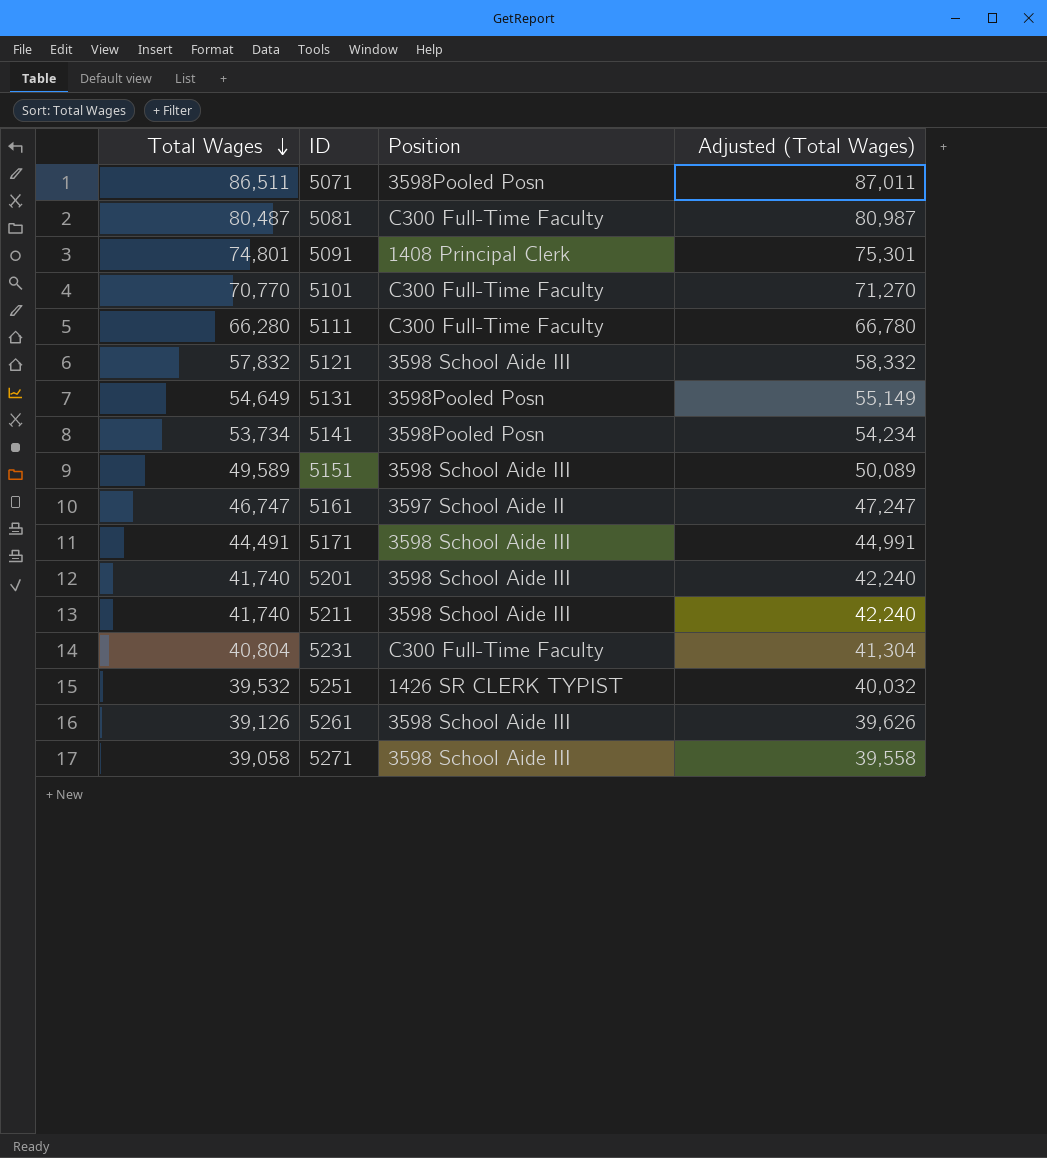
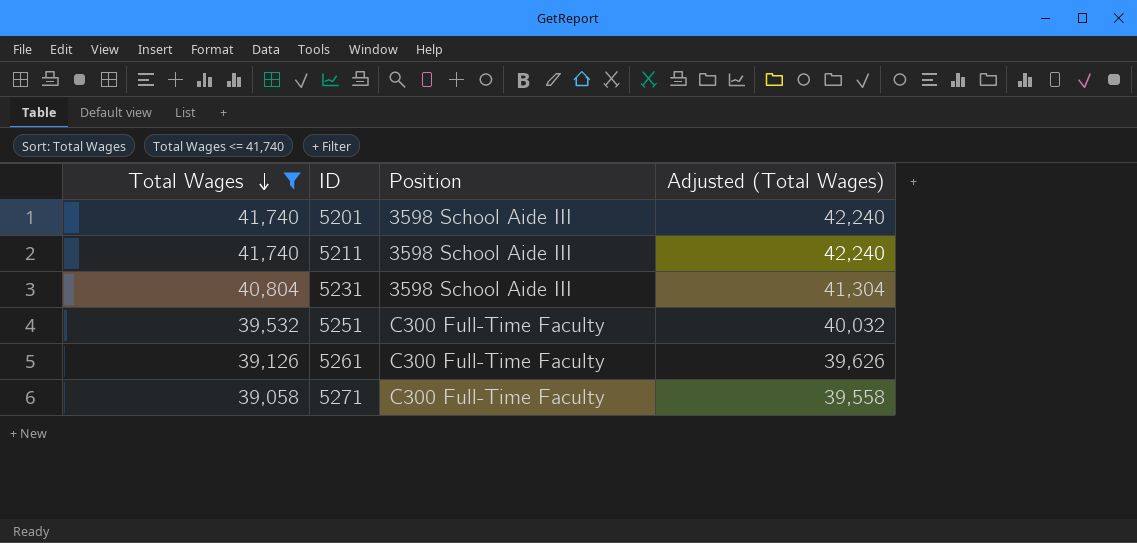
filter: none -> Total Wages <= 41,740
5231 | Position: C300 Full-Time Faculty -> 3598 School Aide III
5251 | Position: 1426 SR CLERK TYPIST -> C300 Full-Time Faculty
5261 | Position: 3598 School Aide III -> C300 Full-Time Faculty
5271 | Position: 3598 School Aide III -> C300 Full-Time Faculty

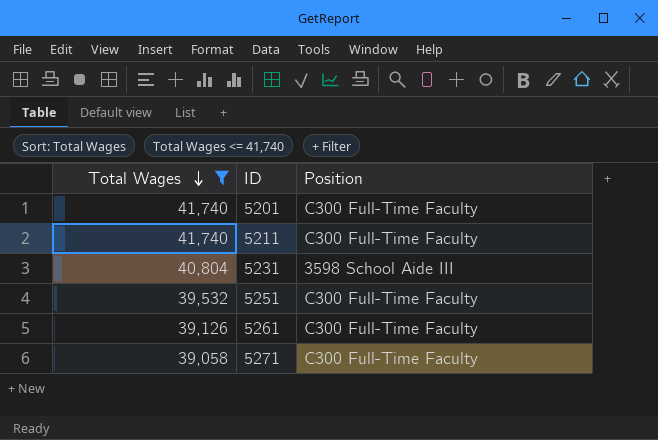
column Adjusted (Total Wages) | formula: [Total Wages] + 500 -> none
5201 | Position: 3598 School Aide III -> C300 Full-Time Faculty
5211 | Position: 3598 School Aide III -> C300 Full-Time Faculty

